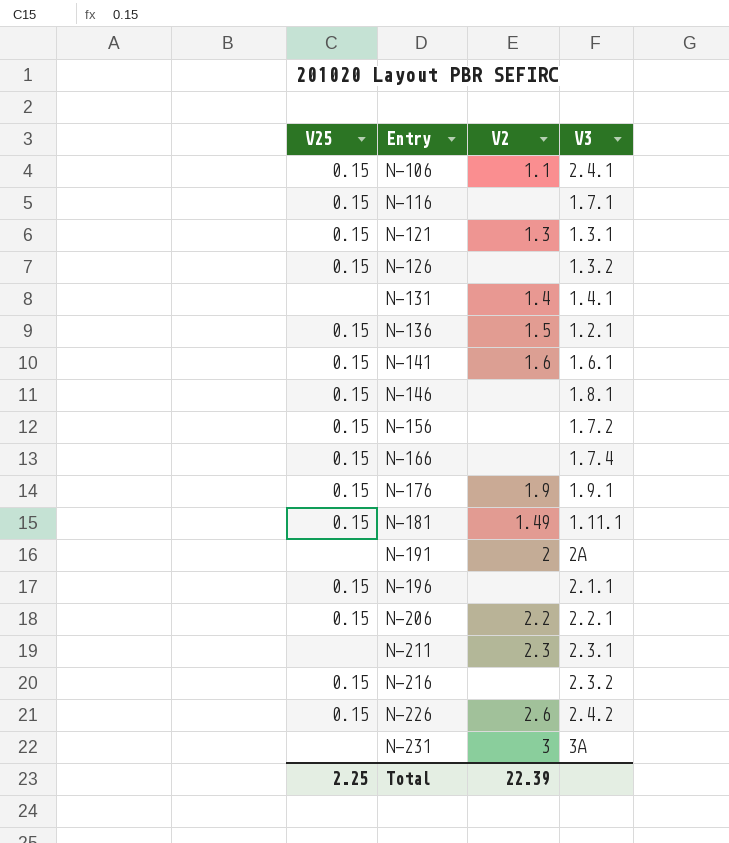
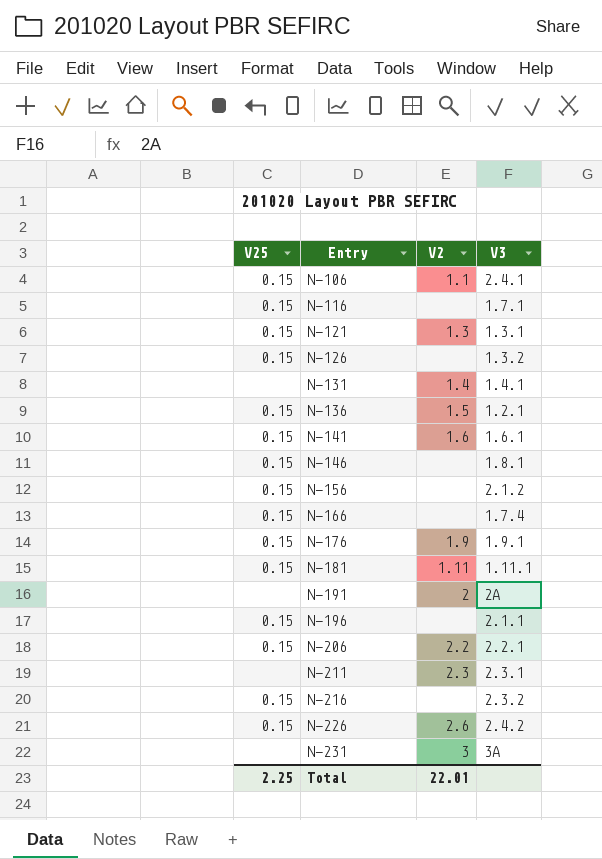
N-156 | V3: 1.7.2 -> 2.1.2
N-181 | V2: 1.49 -> 1.11
Total | V2: 22.39 -> 22.01

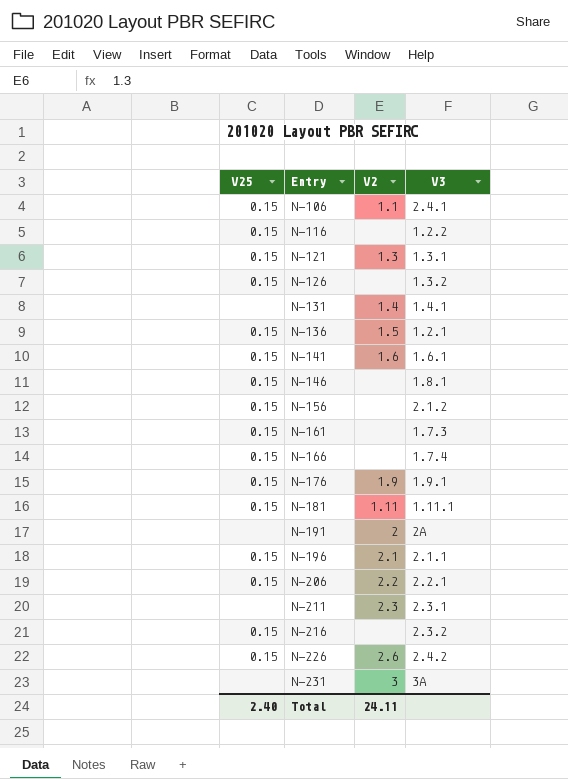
N-116 | V3: 1.7.1 -> 1.2.2
row N-161: none -> 0.15 | none | 1.7.3
N-196 | V2: none -> 2.1
Total | V25: 2.25 -> 2.40
Total | V2: 22.01 -> 24.11

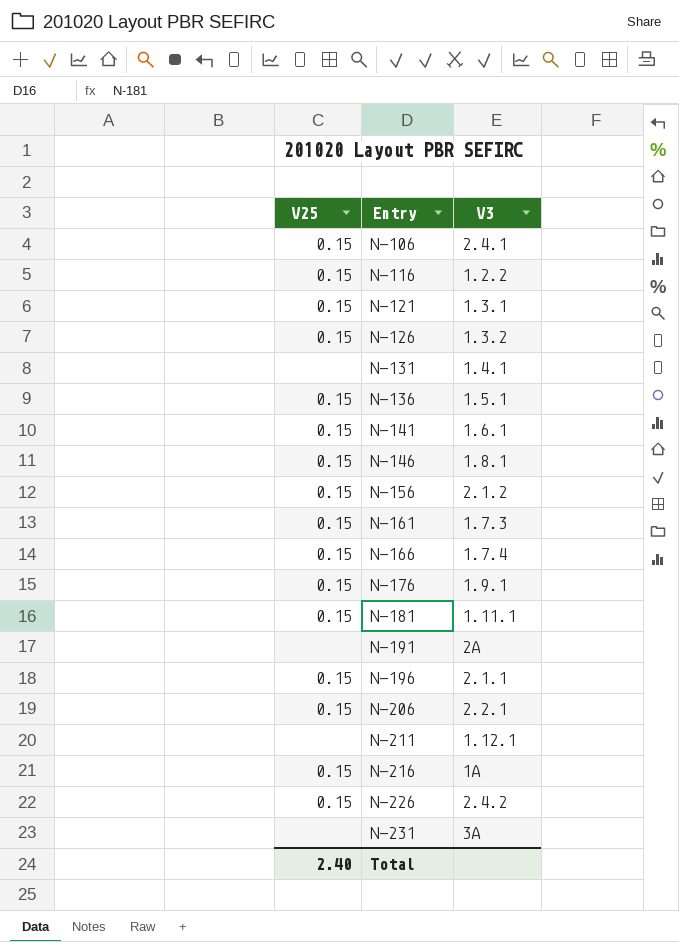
column V2 | position: 3 -> none
N-136 | V3: 1.2.1 -> 1.5.1
N-211 | V3: 2.3.1 -> 1.12.1
N-216 | V3: 2.3.2 -> 1A

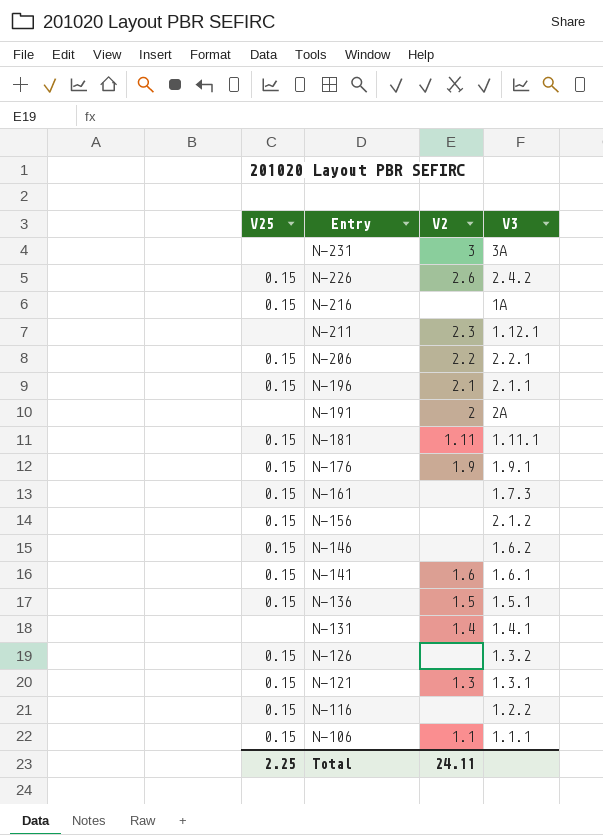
row order: Entry ascending -> Entry descending
column V2 | position: none -> 3
row N-166: 0.15 | 1.7.4 -> none
N-146 | V3: 1.8.1 -> 1.6.2
N-106 | V3: 2.4.1 -> 1.1.1
Total | V25: 2.40 -> 2.25

